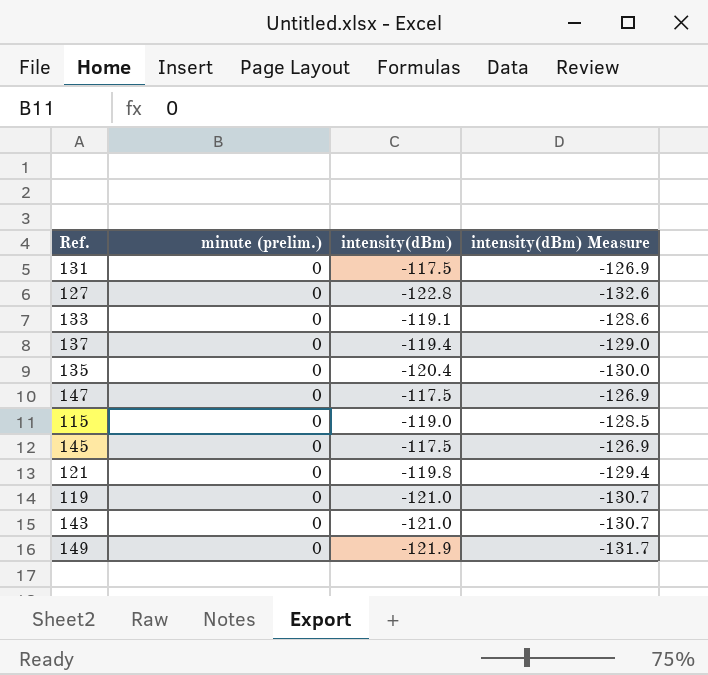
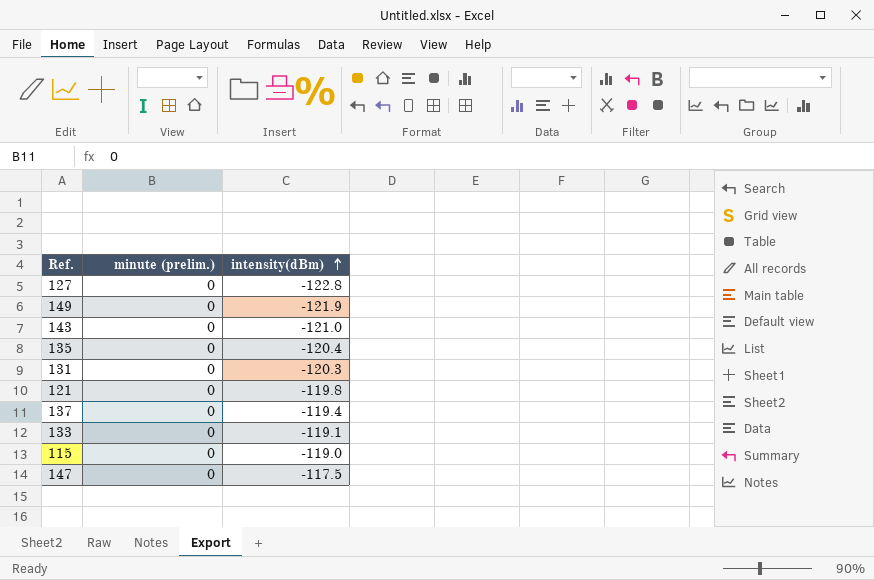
row order: none -> intensity(dBm) ascending
column intensity(dBm) Measure | formula: [intensity(dBm)] * 1.08 -> none
row 145: 0 | -117.5 | -126.9 -> none
row 119: 0 | -121.0 | -130.7 -> none
131 | intensity(dBm): -117.5 -> -120.3

